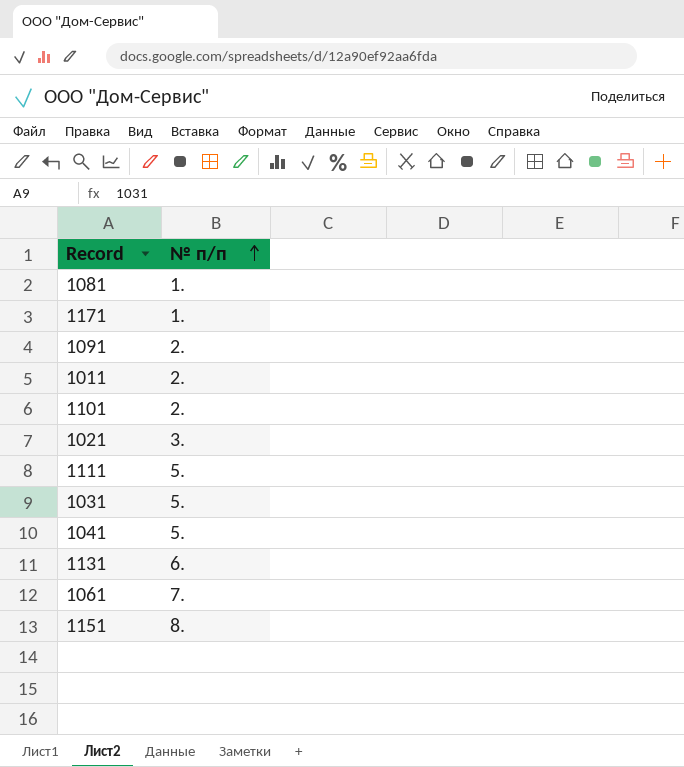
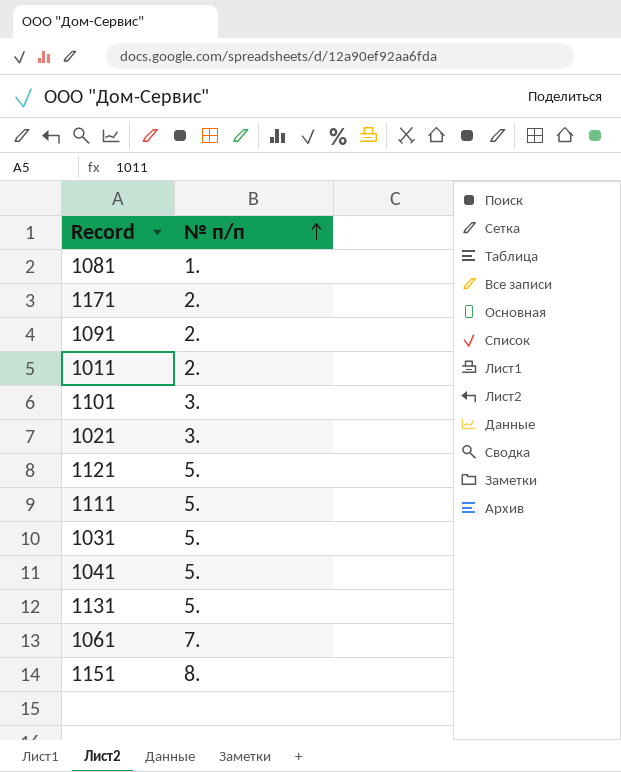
1171 | № п/п: 1. -> 2.
1101 | № п/п: 2. -> 3.
row 1121: none -> 5.
1131 | № п/п: 6. -> 5.

